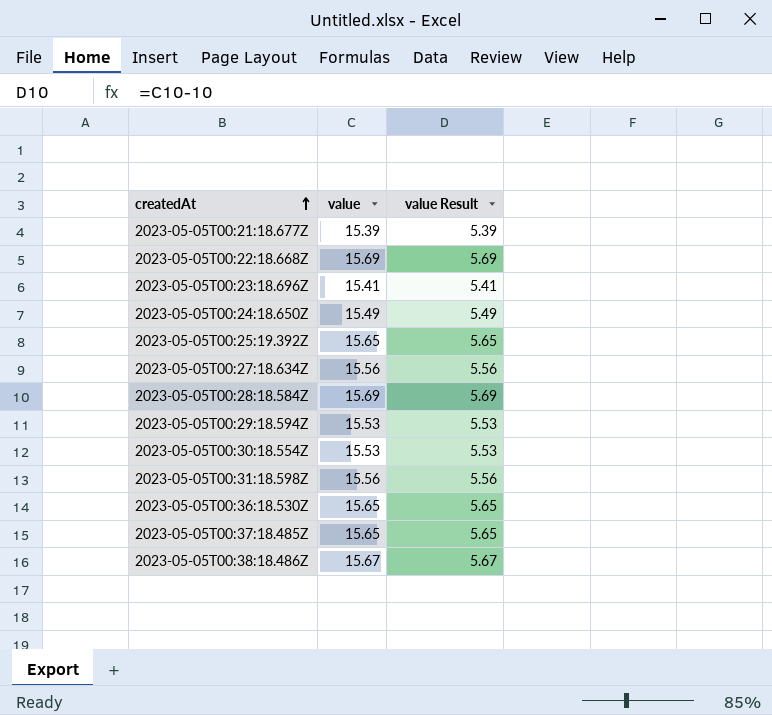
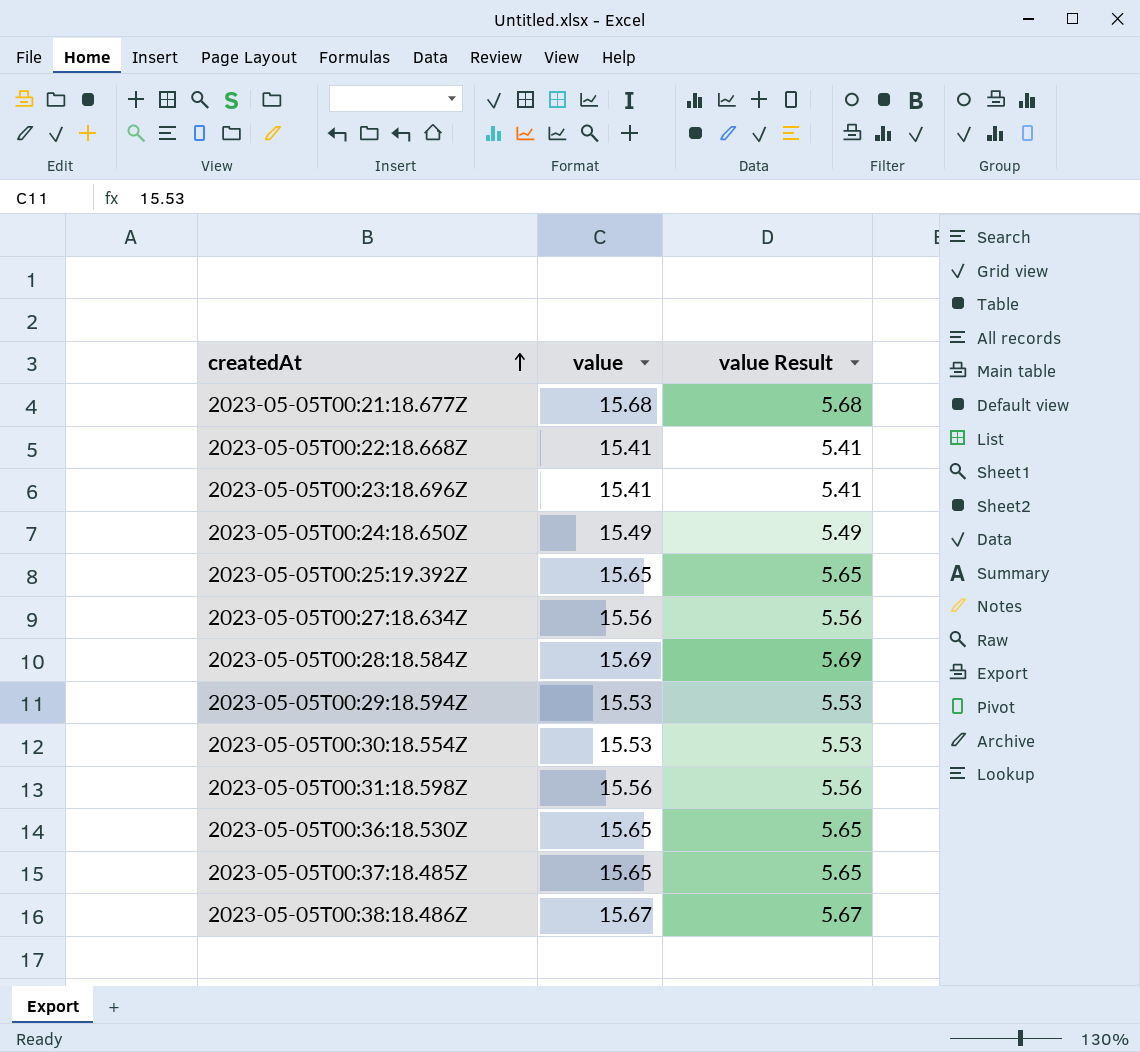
2023-05-05T00:21:18.677Z | value: 15.39 -> 15.68
2023-05-05T00:21:18.677Z | value Result: 5.39 -> 5.68
2023-05-05T00:22:18.668Z | value: 15.69 -> 15.41
2023-05-05T00:22:18.668Z | value Result: 5.69 -> 5.41

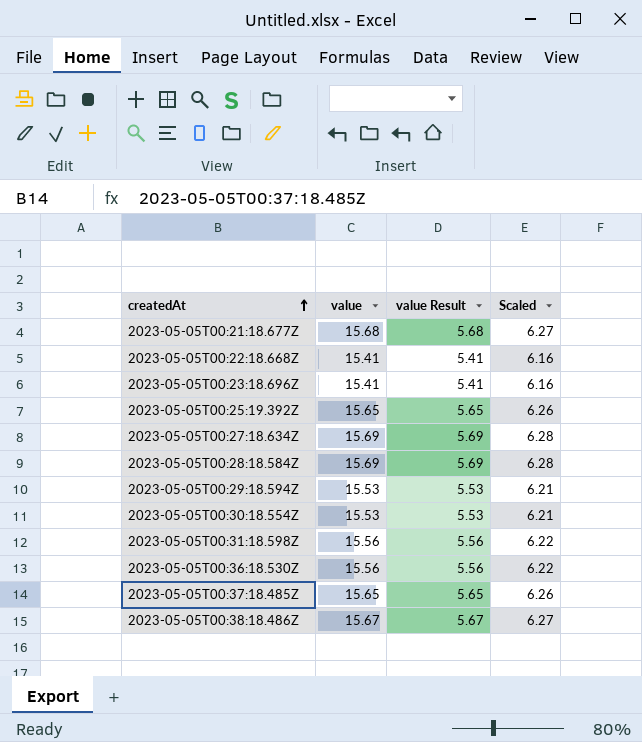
column Scaled | formula: none -> [value] * 0.4
row 2023-05-05T00:24:18.650Z: 15.49 | 5.49 -> none
2023-05-05T00:27:18.634Z | value: 15.56 -> 15.69
2023-05-05T00:27:18.634Z | value Result: 5.56 -> 5.69
2023-05-05T00:36:18.530Z | value: 15.65 -> 15.56
2023-05-05T00:36:18.530Z | value Result: 5.65 -> 5.56

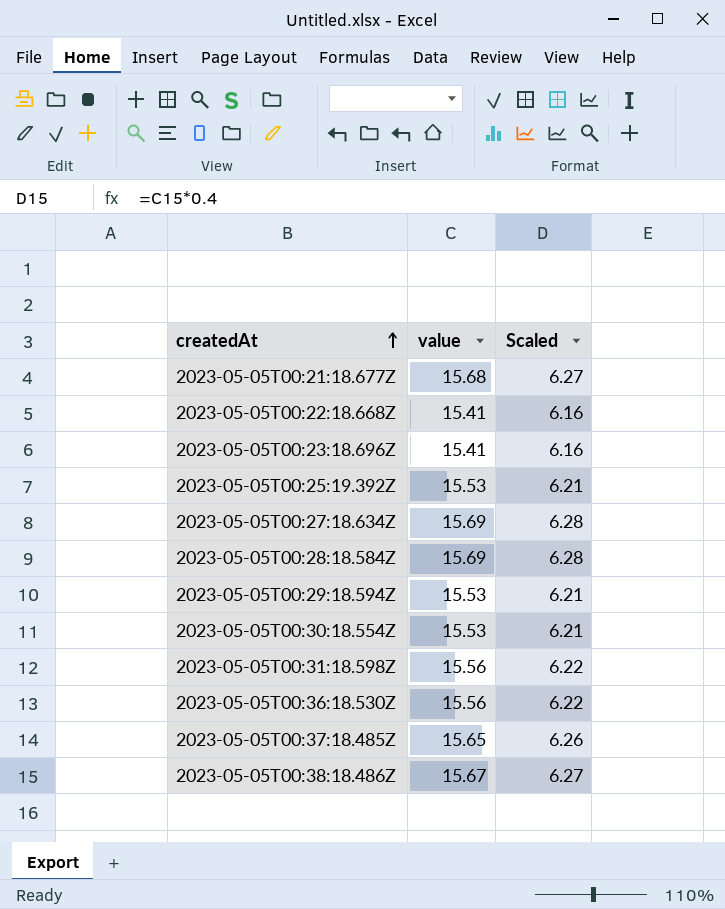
column value Result | formula: [value] - 10 -> none
2023-05-05T00:25:19.392Z | value: 15.65 -> 15.53
2023-05-05T00:25:19.392Z | Scaled: 6.26 -> 6.21

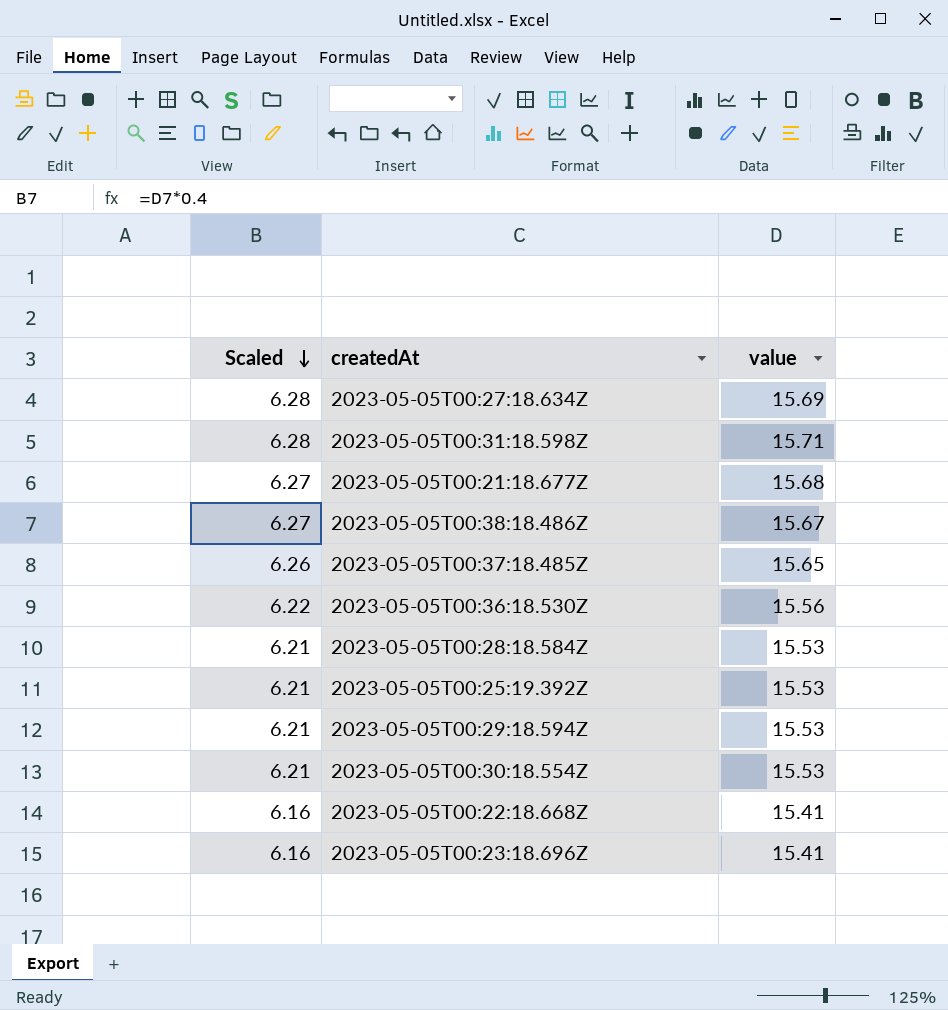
row order: createdAt ascending -> Scaled descending
column Scaled | position: 3 -> 1
2023-05-05T00:31:18.598Z | Scaled: 6.22 -> 6.28
2023-05-05T00:31:18.598Z | value: 15.56 -> 15.71
2023-05-05T00:28:18.584Z | Scaled: 6.28 -> 6.21
2023-05-05T00:28:18.584Z | value: 15.69 -> 15.53

